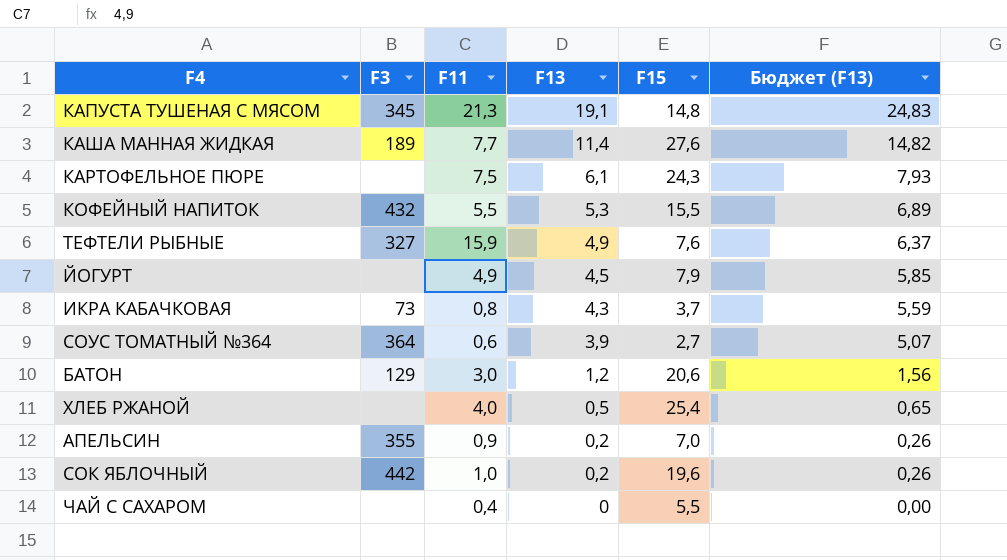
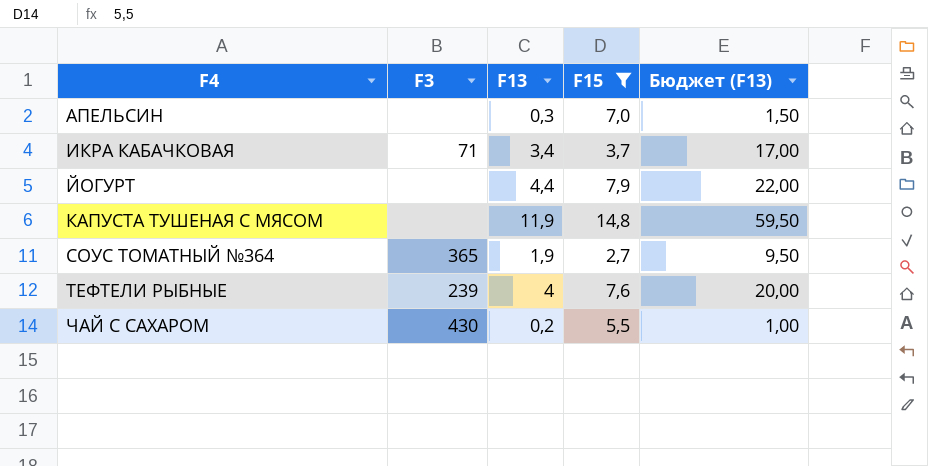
filter: none -> F15 <= 14,8
row order: F13 descending -> F4 ascending
column F11 | position: 3 -> none
column Бюджет (F13) | formula: [F13] * 1,3 -> [F13] * 5
АПЕЛЬСИН | F3: 355 -> none
АПЕЛЬСИН | F13: 0,2 -> 0,3
ИКРА КАБАЧКОВАЯ | F3: 73 -> 71
ИКРА КАБАЧКОВАЯ | F13: 4,3 -> 3,4
ЙОГУРТ | F13: 4,5 -> 4,4
КАПУСТА ТУШЕНАЯ С МЯСОМ | F3: 345 -> none
КАПУСТА ТУШЕНАЯ С МЯСОМ | F13: 19,1 -> 11,9
СОУС ТОМАТНЫЙ №364 | F3: 364 -> 365
СОУС ТОМАТНЫЙ №364 | F13: 3,9 -> 1,9
ТЕФТЕЛИ РЫБНЫЕ | F3: 327 -> 239
ТЕФТЕЛИ РЫБНЫЕ | F13: 4,9 -> 4
ЧАЙ С САХАРОМ | F3: none -> 430
ЧАЙ С САХАРОМ | F13: 0 -> 0,2

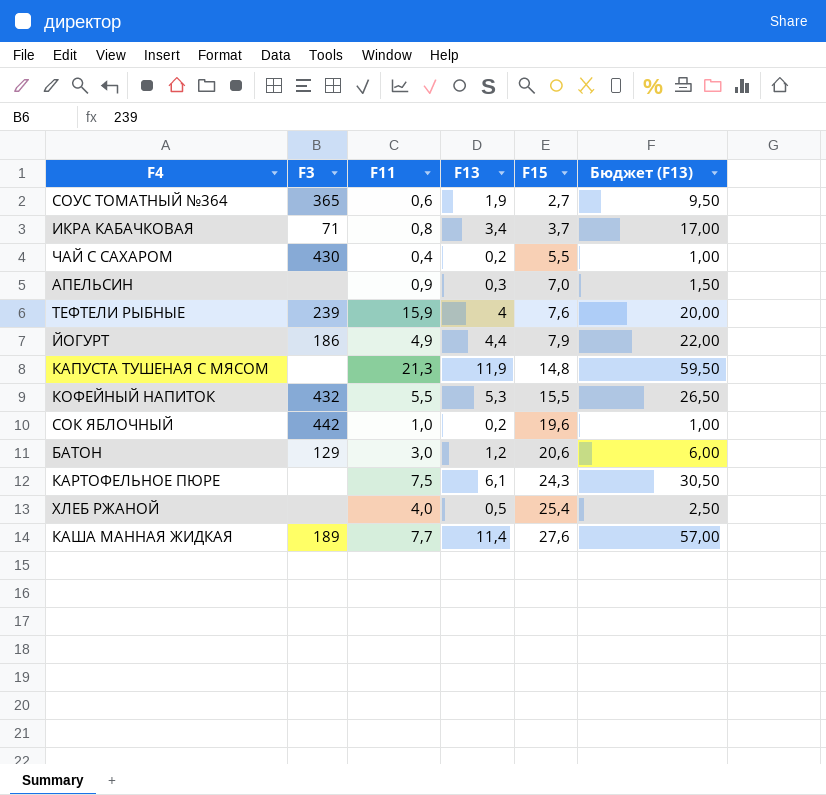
filter: F15 <= 14,8 -> none
row order: F4 ascending -> F15 ascending
column F11 | position: none -> 3
ЙОГУРТ | F3: none -> 186

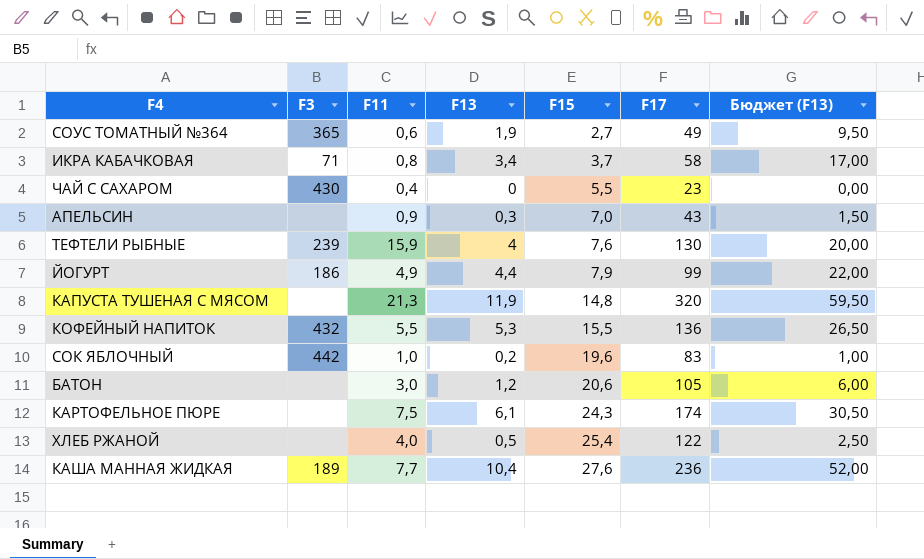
column F17 | position: none -> 6
ЧАЙ С САХАРОМ | F13: 0,2 -> 0
ЧАЙ С САХАРОМ | Бюджет (F13): 1,00 -> 0,00
БАТОН | F3: 129 -> none
КАША МАННАЯ ЖИДКАЯ | F13: 11,4 -> 10,4
КАША МАННАЯ ЖИДКАЯ | Бюджет (F13): 57,00 -> 52,00

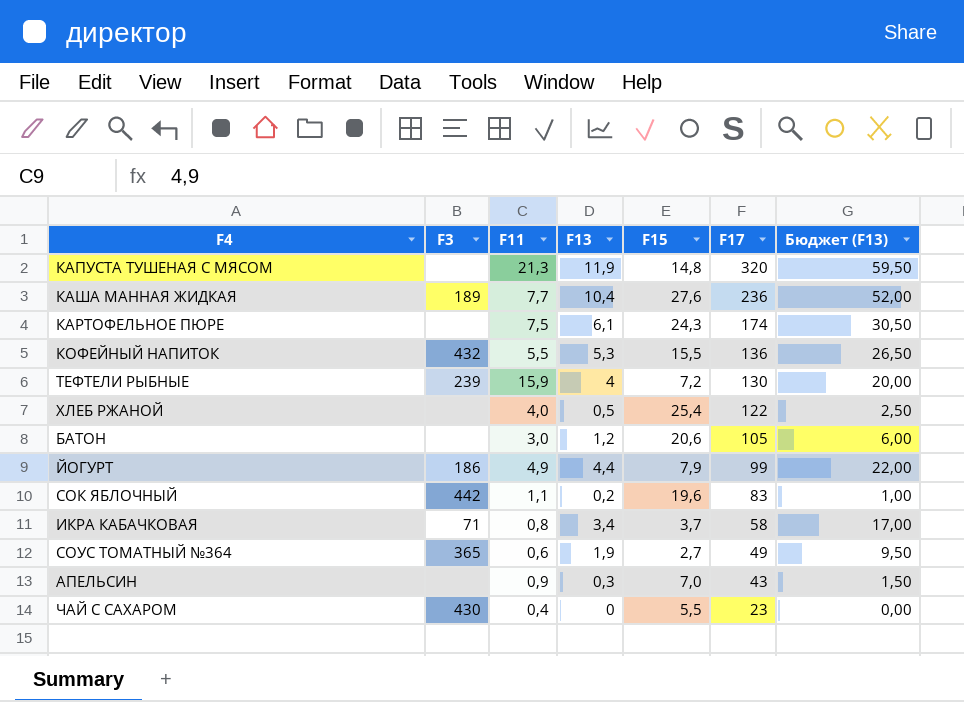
row order: F15 ascending -> F17 descending
ТЕФТЕЛИ РЫБНЫЕ | F15: 7,6 -> 7,2
СОК ЯБЛОЧНЫЙ | F11: 1,0 -> 1,1

